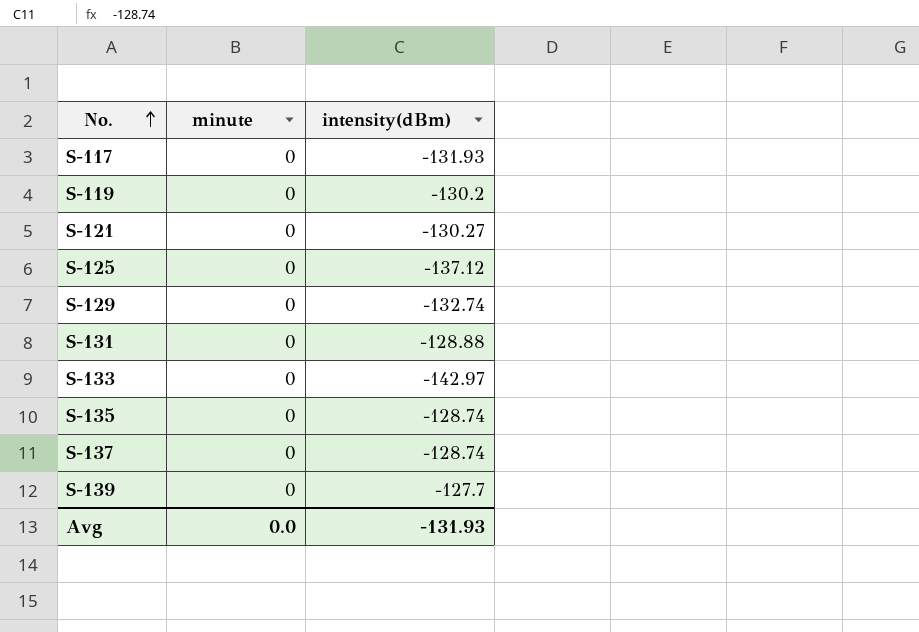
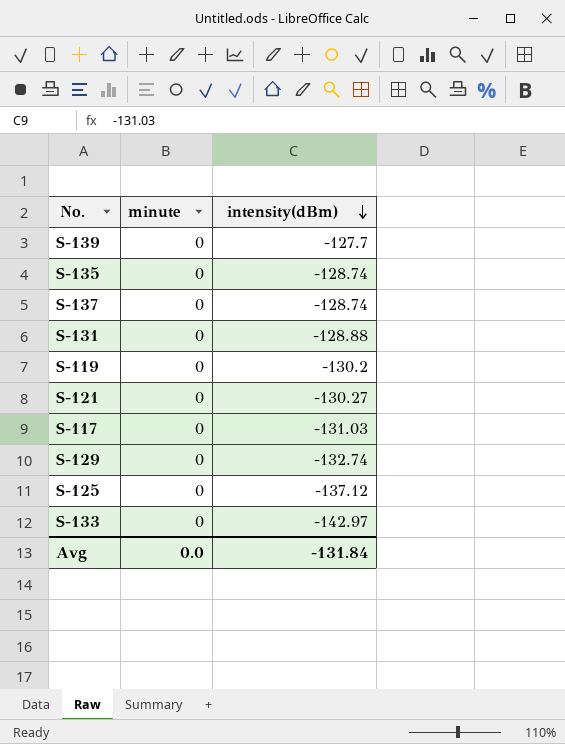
row order: No. ascending -> intensity(dBm) descending
S-117 | intensity(dBm): -131.93 -> -131.03
Avg | intensity(dBm): -131.93 -> -131.84

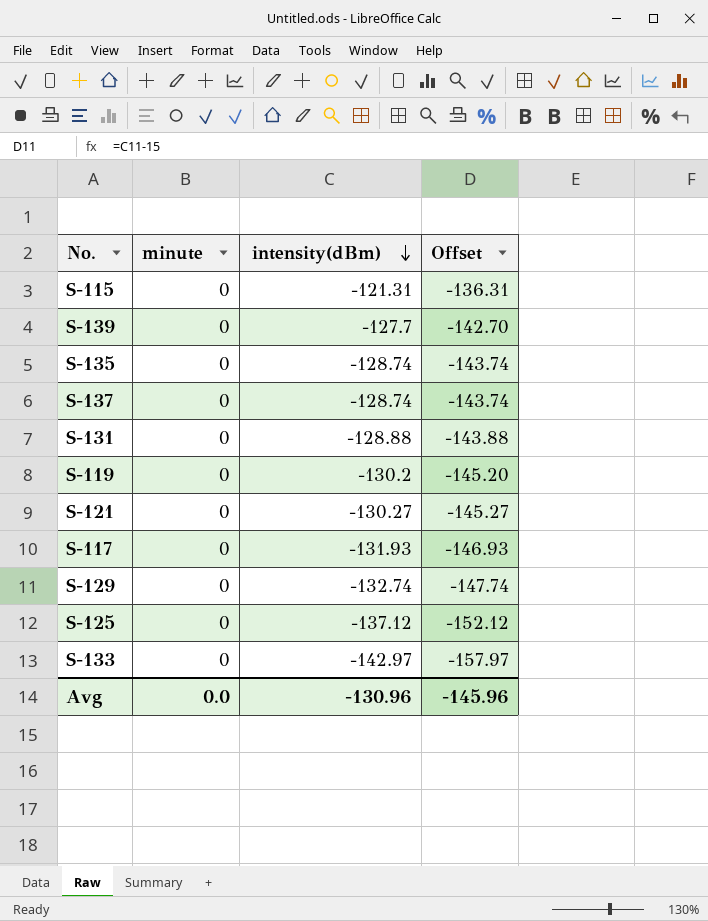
column Offset | formula: none -> [intensity(dBm)] - 15
row S-115: none -> 0 | -121.31 | -136.31
S-117 | intensity(dBm): -131.03 -> -131.93
Avg | intensity(dBm): -131.84 -> -130.96

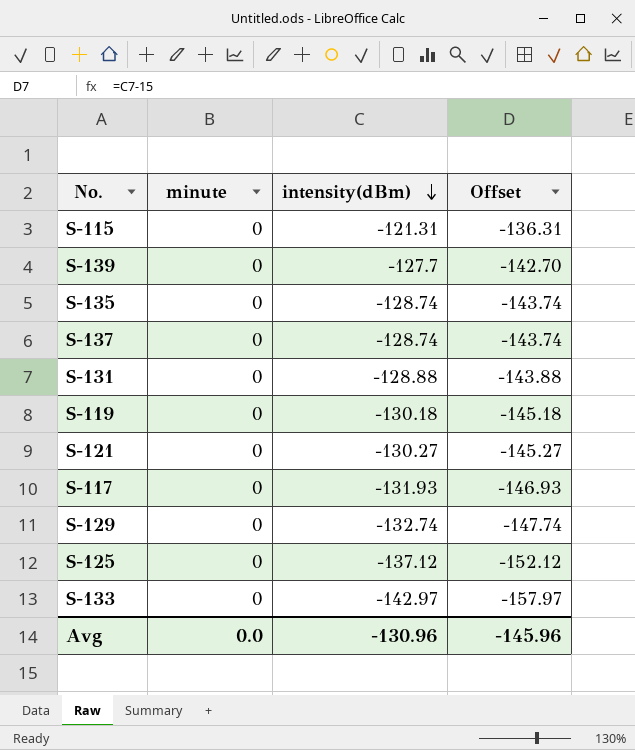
S-119 | intensity(dBm): -130.2 -> -130.18
S-119 | Offset: -145.20 -> -145.18

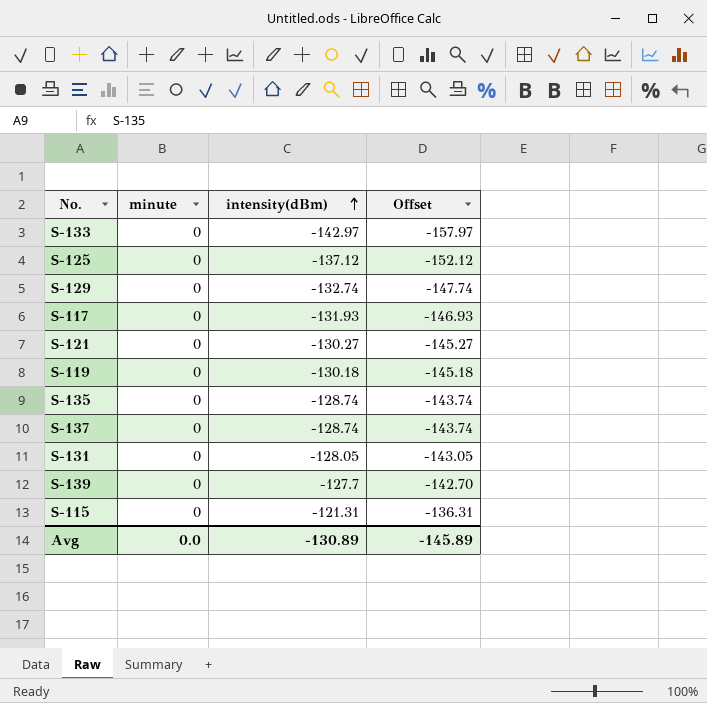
row order: intensity(dBm) descending -> intensity(dBm) ascending
S-131 | intensity(dBm): -128.88 -> -128.05
S-131 | Offset: -143.88 -> -143.05
Avg | intensity(dBm): -130.96 -> -130.89
Avg | Offset: -145.96 -> -145.89

